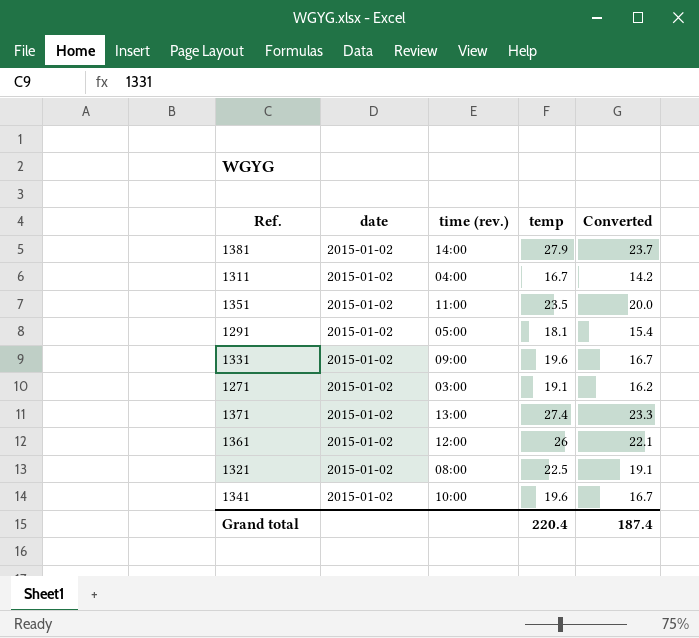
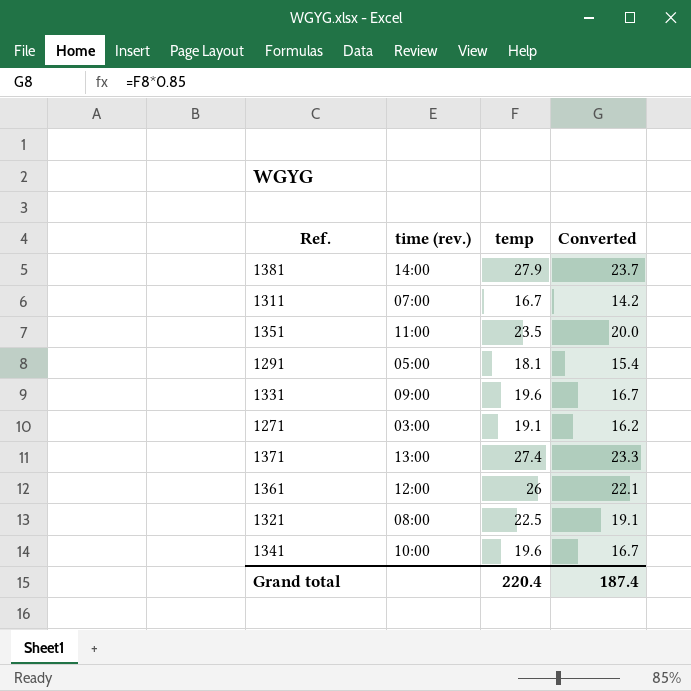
column date | position: 2 -> none
1311 | time (rev.): 04:00 -> 07:00

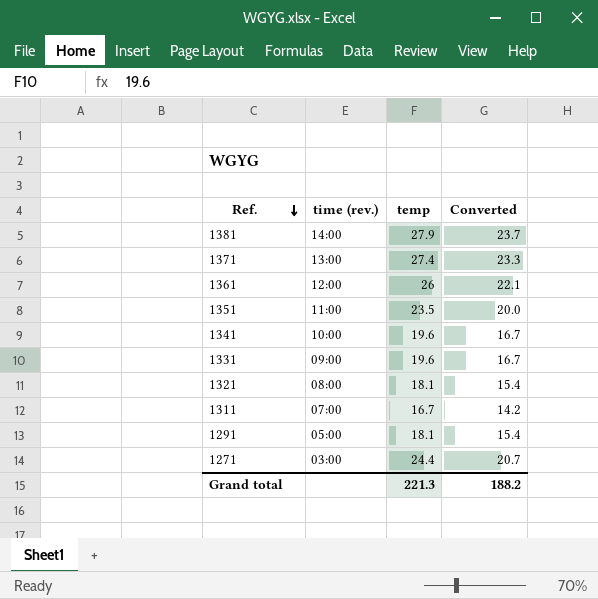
row order: none -> Ref. descending
1321 | temp: 22.5 -> 18.1
1321 | Converted: 19.1 -> 15.4
1271 | temp: 19.1 -> 24.4
1271 | Converted: 16.2 -> 20.7
Grand total | temp: 220.4 -> 221.3
Grand total | Converted: 187.4 -> 188.2

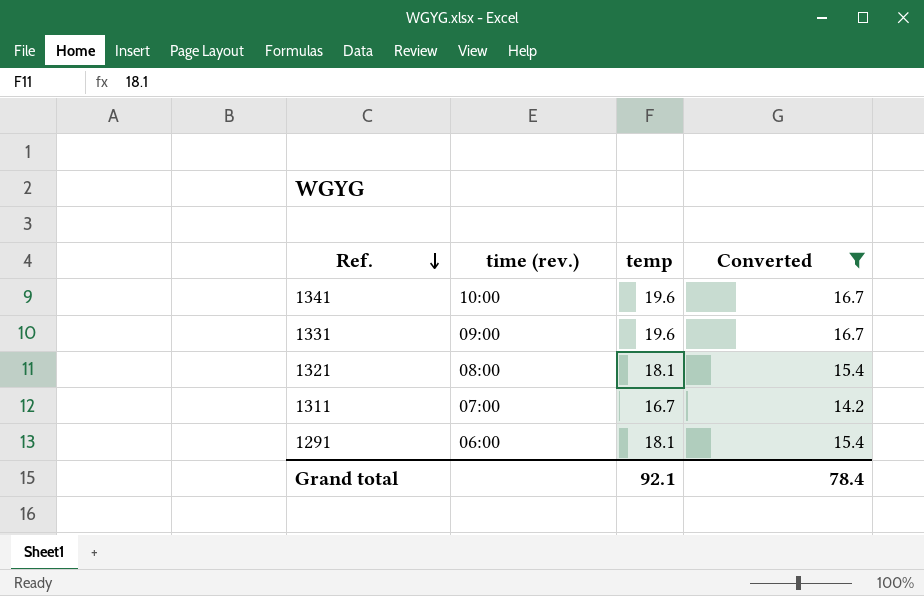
filter: none -> Converted <= 16.7
1291 | time (rev.): 05:00 -> 06:00
Grand total | temp: 221.3 -> 92.1
Grand total | Converted: 188.2 -> 78.4

